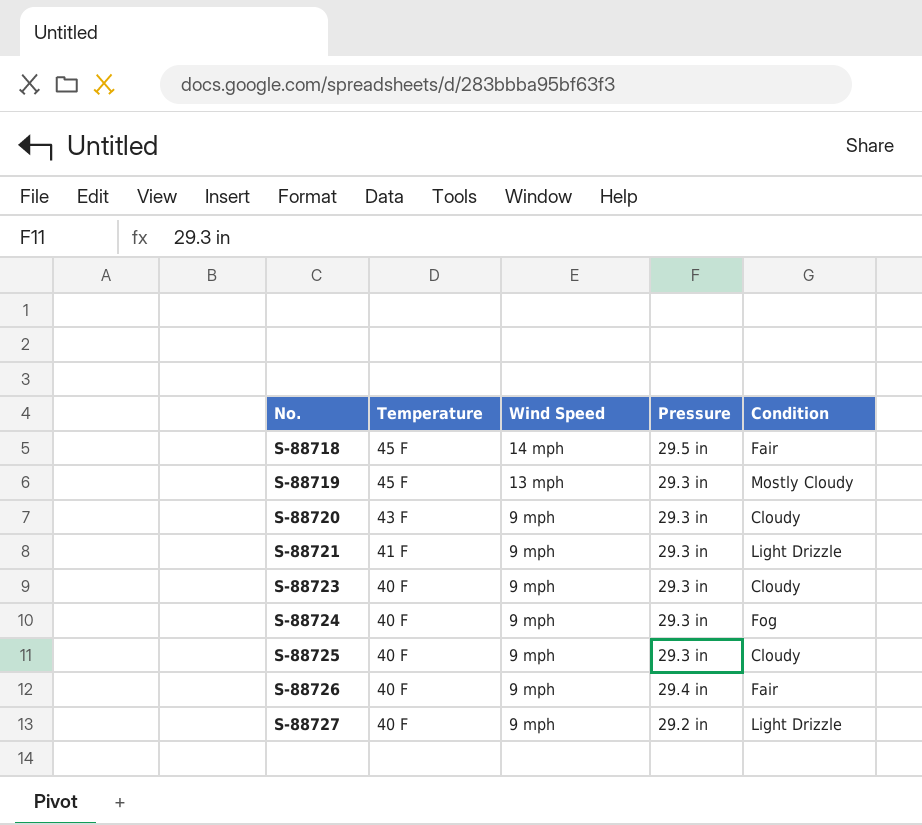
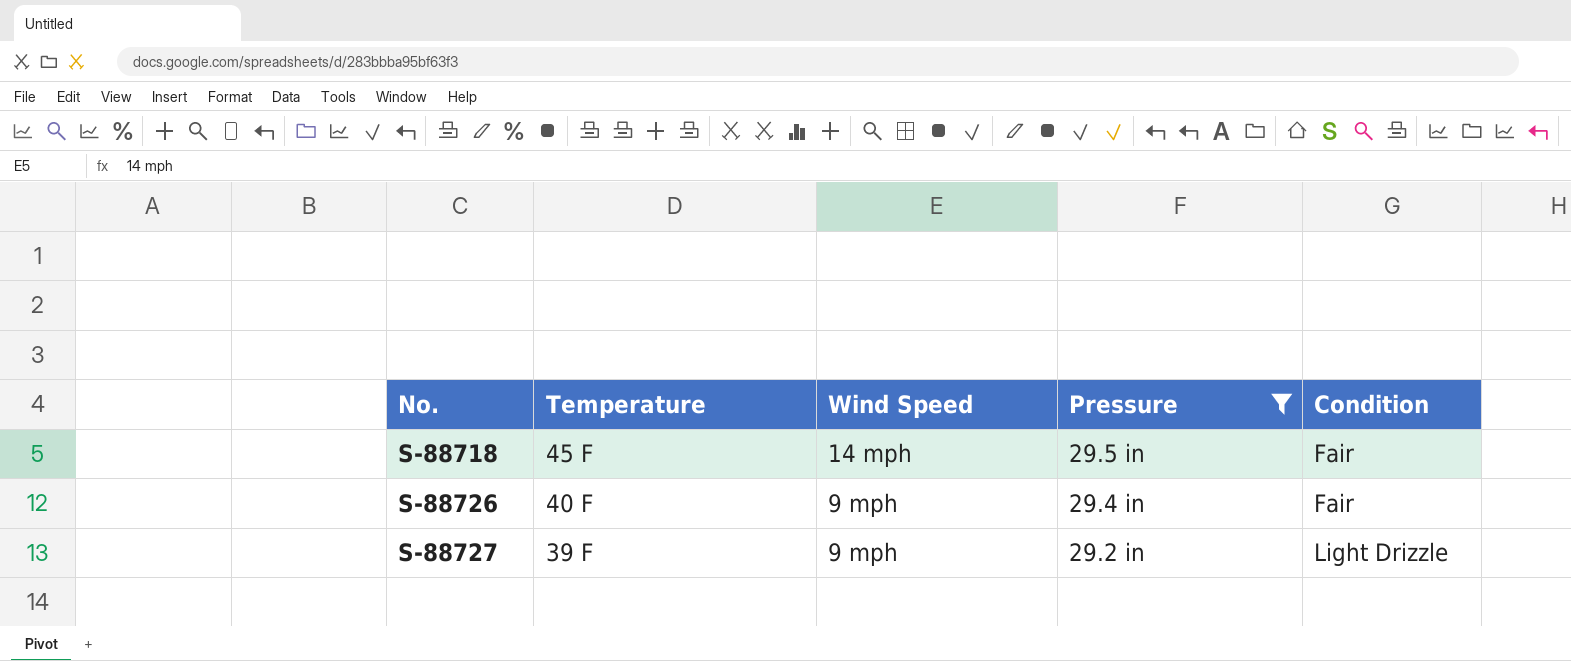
filter: none -> Pressure != 29.3 in
S-88727 | Temperature: 40 F -> 39 F

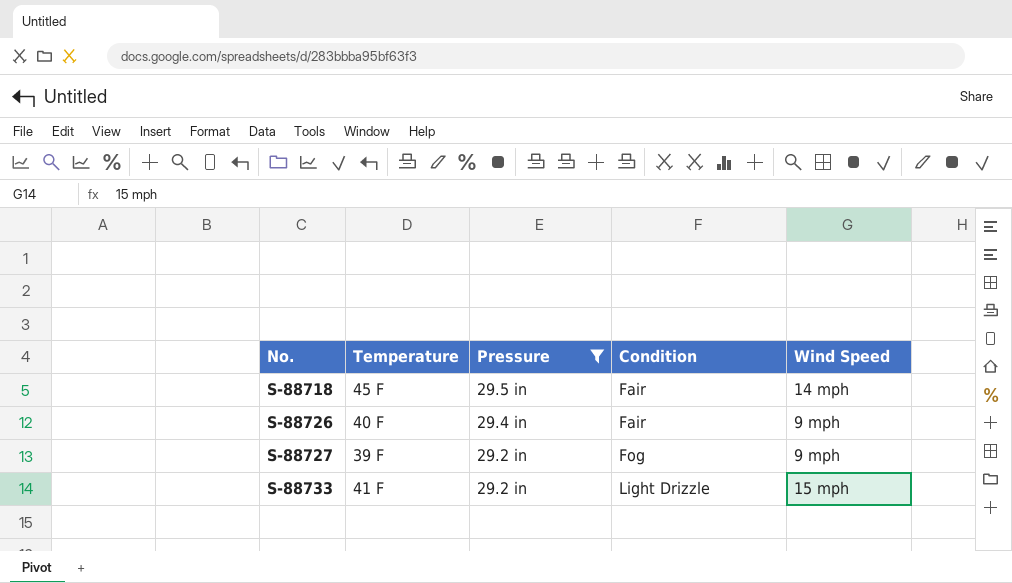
column Wind Speed | position: 3 -> 5
S-88727 | Condition: Light Drizzle -> Fog
row S-88733: none -> 41 F | 29.2 in | Light Drizzle | 15 mph

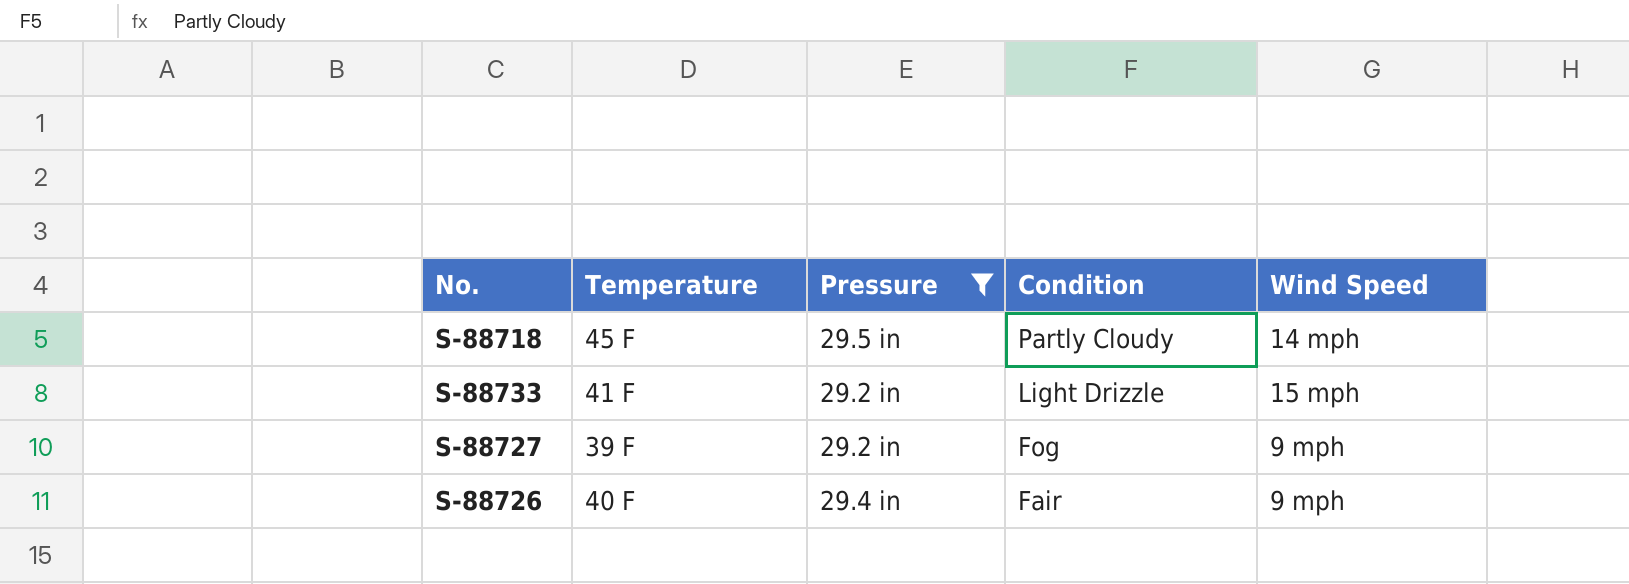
row order: No. ascending -> Condition descending
S-88718 | Condition: Fair -> Partly Cloudy

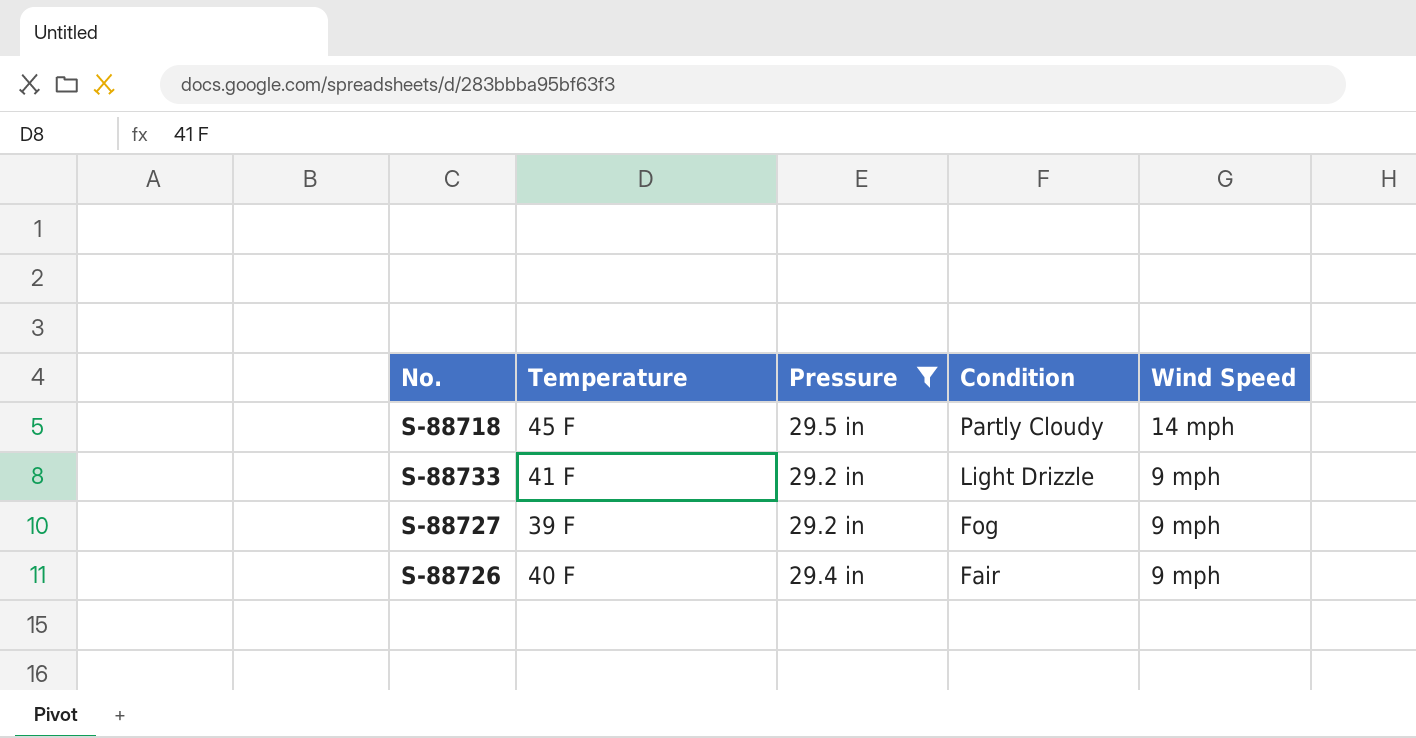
S-88733 | Wind Speed: 15 mph -> 9 mph

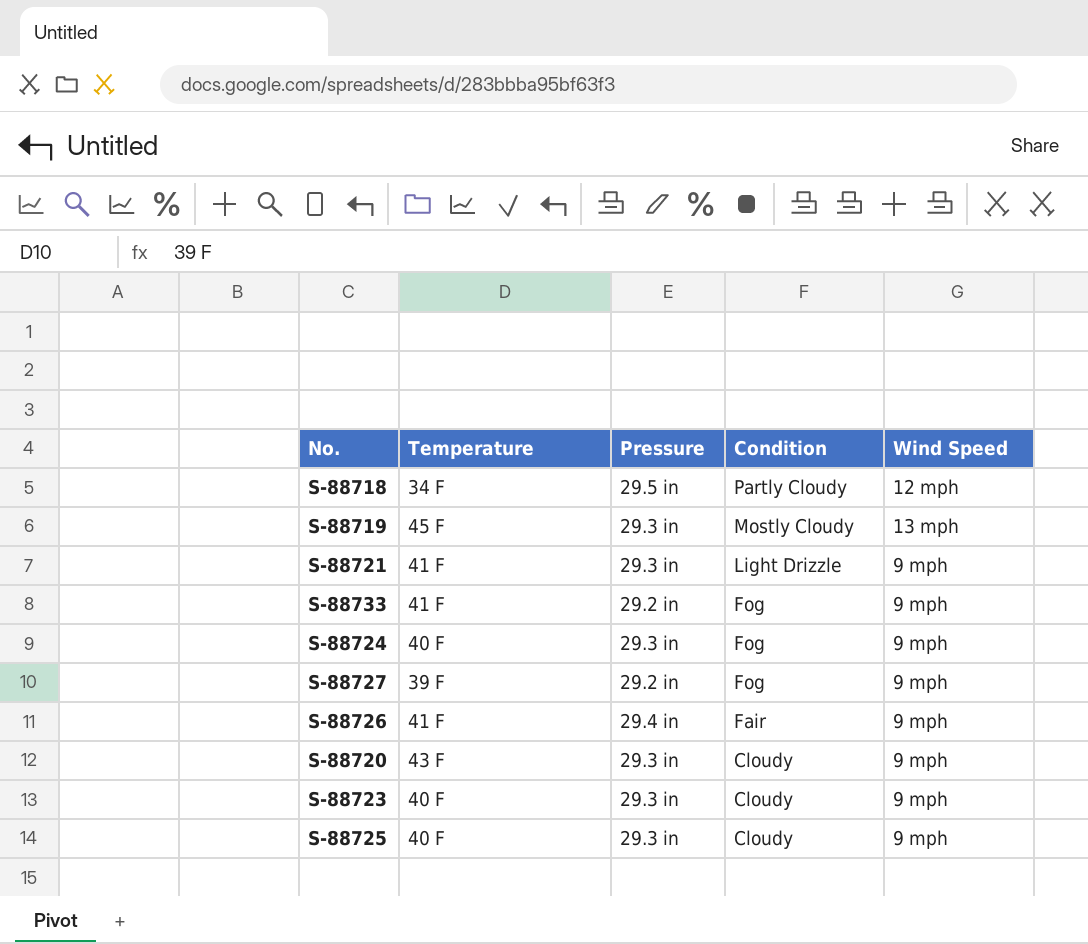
filter: Pressure != 29.3 in -> none
S-88718 | Temperature: 45 F -> 34 F
S-88718 | Wind Speed: 14 mph -> 12 mph
S-88733 | Condition: Light Drizzle -> Fog
S-88726 | Temperature: 40 F -> 41 F

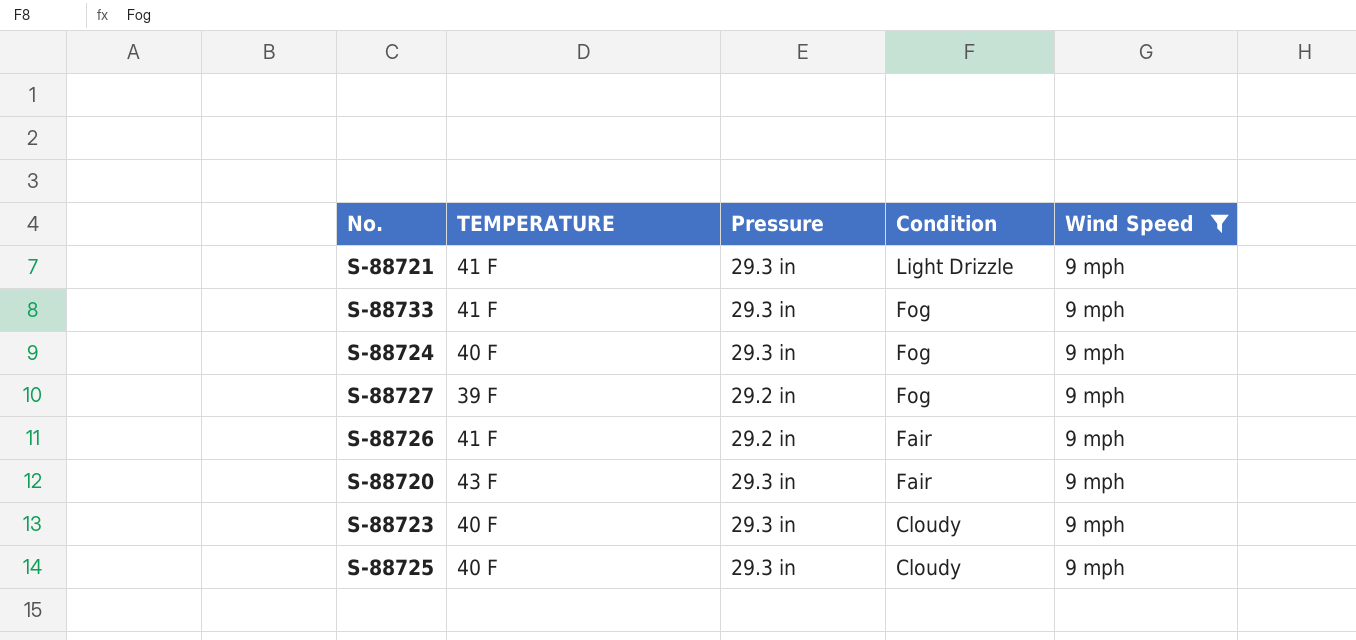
filter: none -> Wind Speed = 9 mph
column name: Temperature -> TEMPERATURE
S-88733 | Pressure: 29.2 in -> 29.3 in
S-88726 | Pressure: 29.4 in -> 29.2 in
S-88720 | Condition: Cloudy -> Fair

